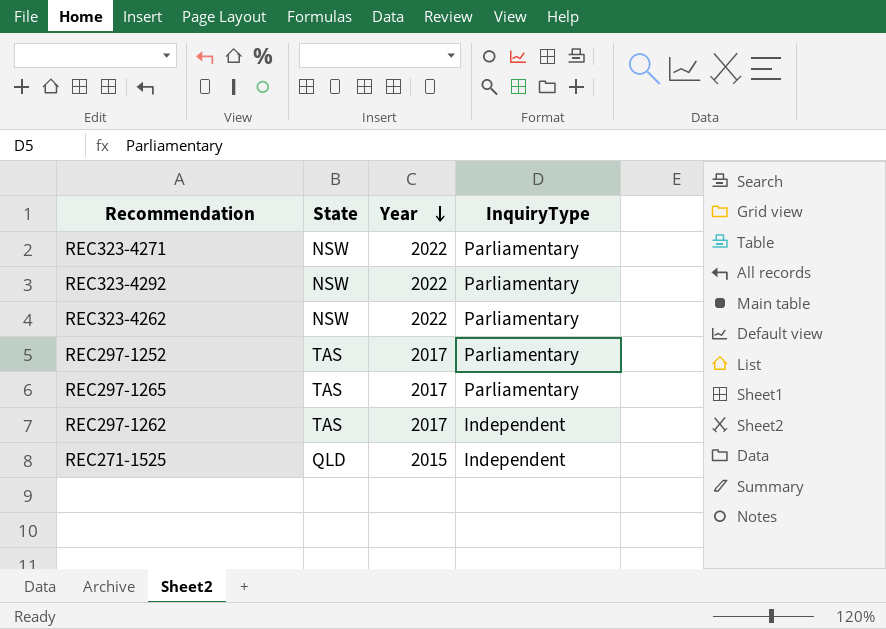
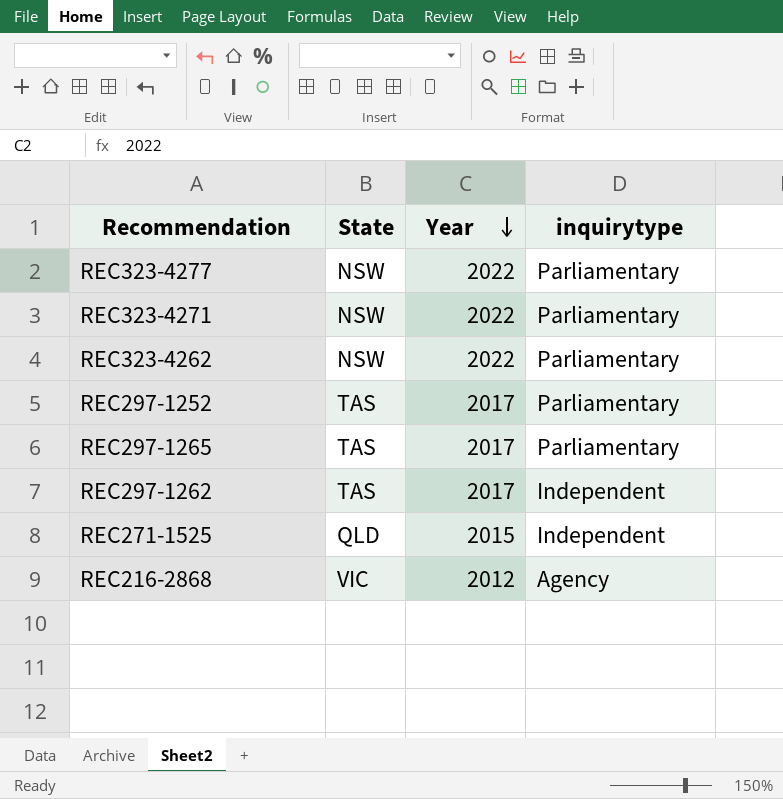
column name: InquiryType -> inquirytype
row REC323-4292: NSW | 2022 | Parliamentary -> none
row REC323-4277: none -> NSW | 2022 | Parliamentary
row REC216-2868: none -> VIC | 2012 | Agency

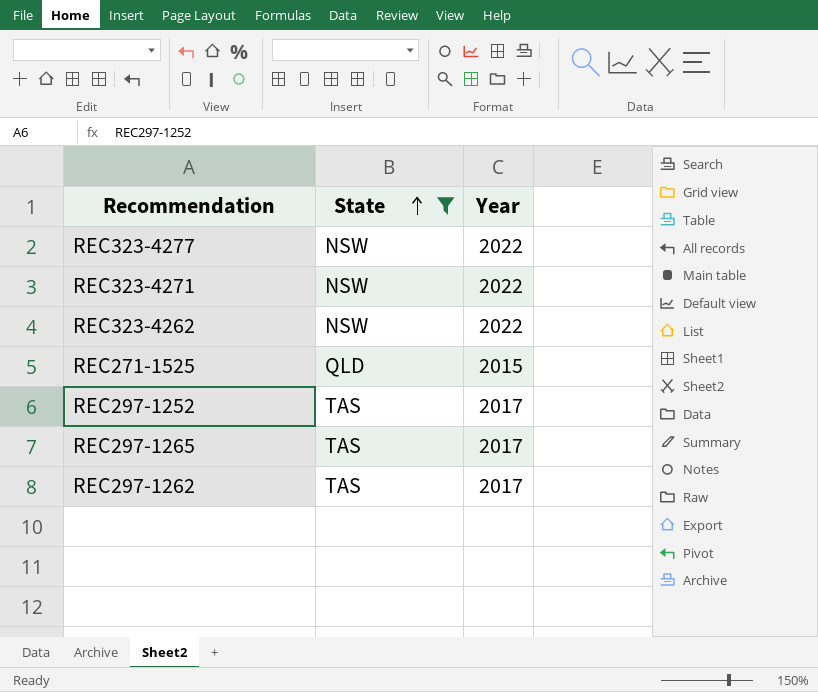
filter: none -> State != VIC
row order: Year descending -> State ascending
column inquirytype | position: 4 -> none

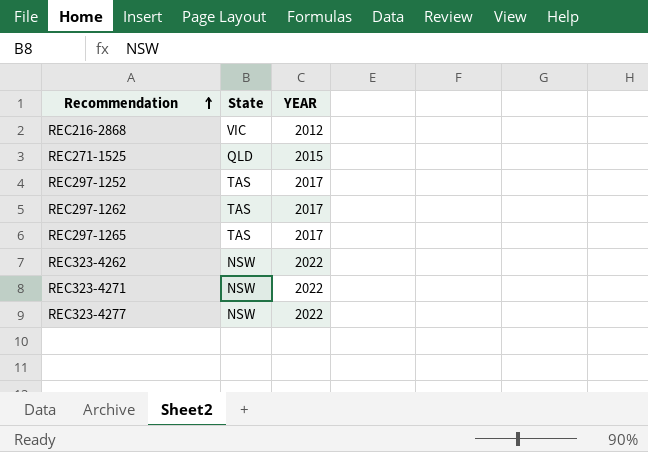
filter: State != VIC -> none
row order: State ascending -> Recommendation ascending
column name: Year -> YEAR

